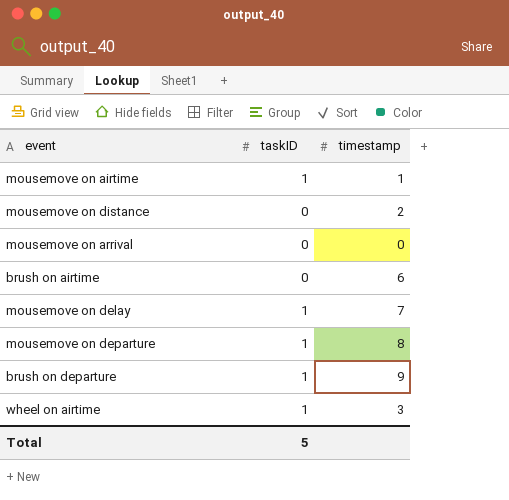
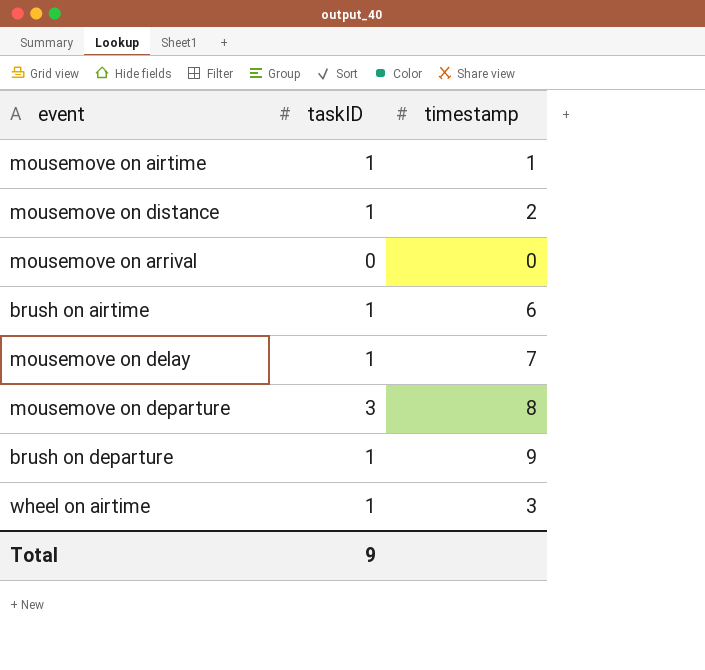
mousemove on distance | taskID: 0 -> 1
brush on airtime | taskID: 0 -> 1
mousemove on departure | taskID: 1 -> 3
Total | taskID: 5 -> 9

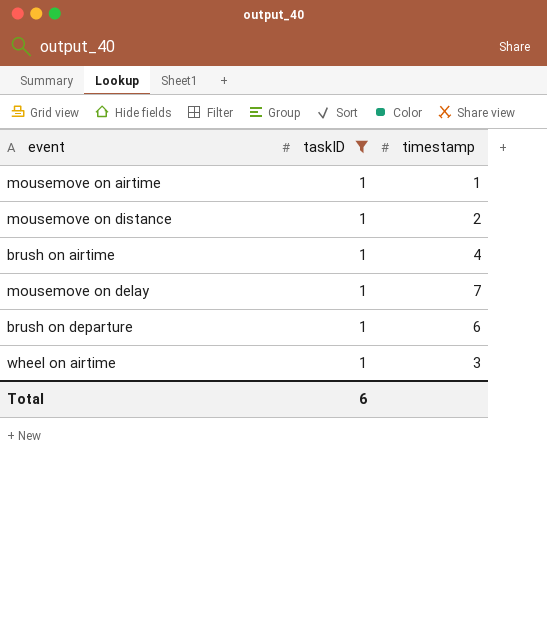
filter: none -> taskID = 1
brush on airtime | timestamp: 6 -> 4
brush on departure | timestamp: 9 -> 6
Total | taskID: 9 -> 6

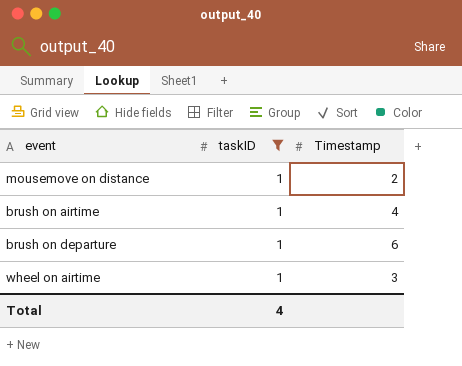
column name: timestamp -> Timestamp
row mousemove on airtime: 1 | 1 -> none
row mousemove on delay: 1 | 7 -> none
Total | taskID: 6 -> 4

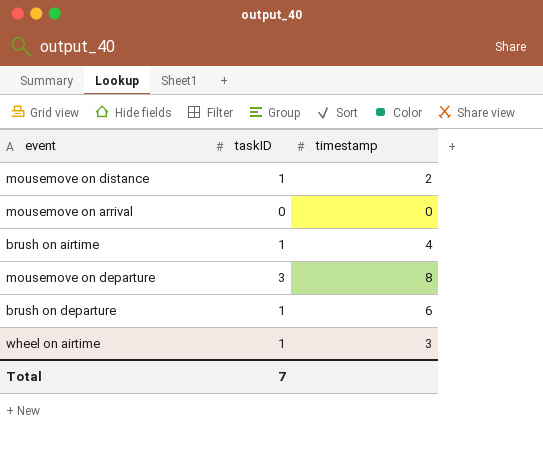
filter: taskID = 1 -> none
column name: Timestamp -> timestamp
Total | taskID: 4 -> 7

